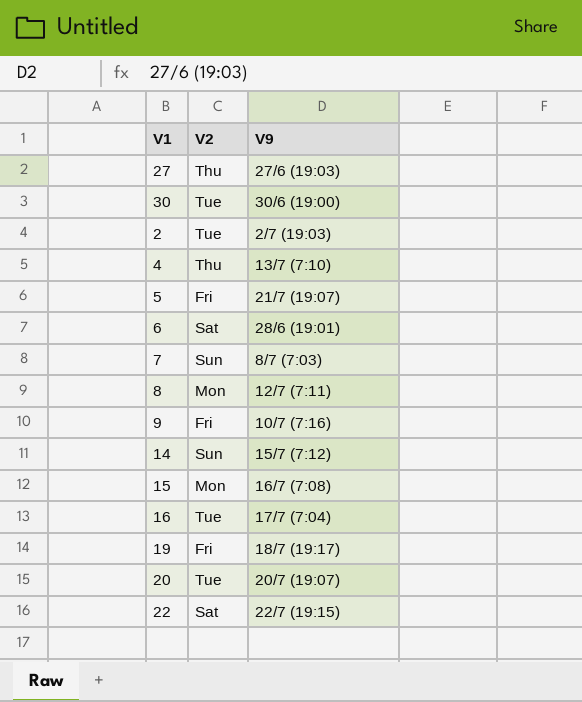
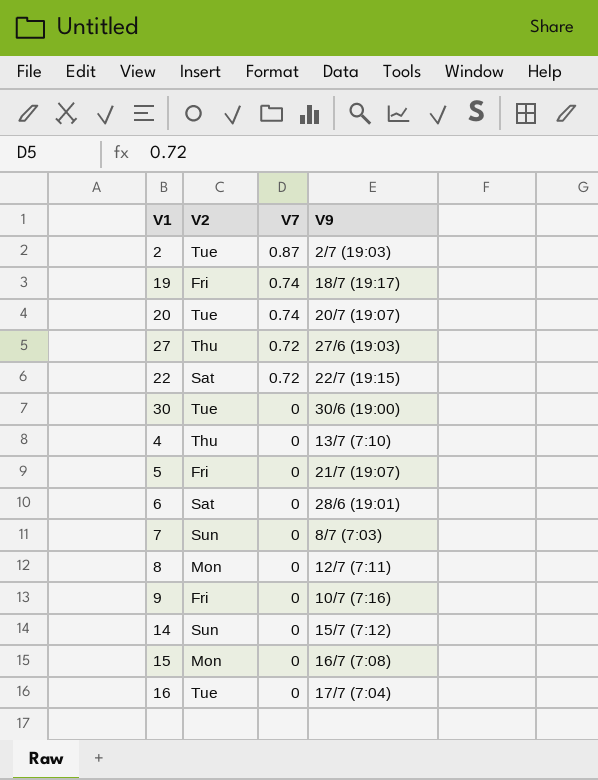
row order: none -> V7 descending
column V7 | position: none -> 3

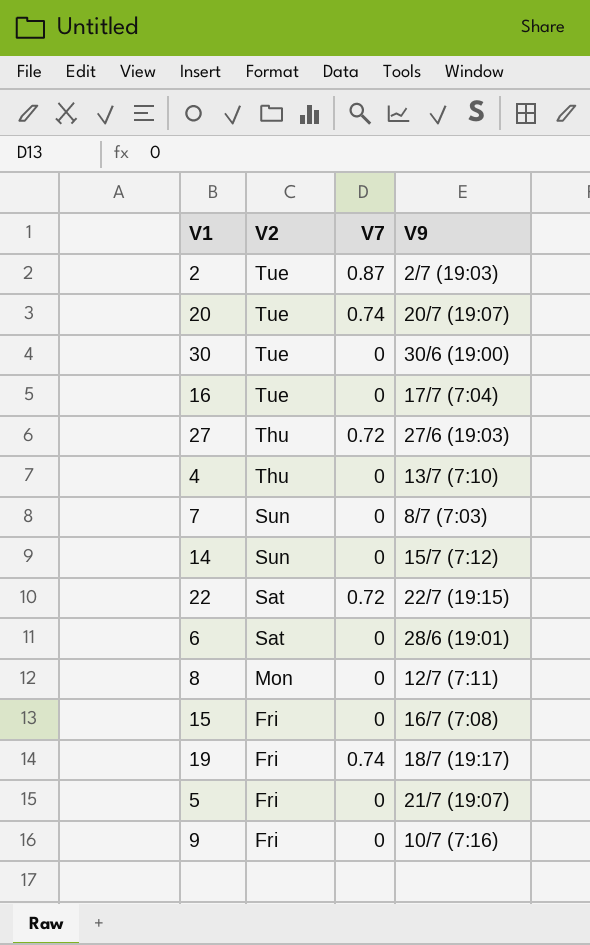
row order: V7 descending -> V2 descending
15 | V2: Mon -> Fri

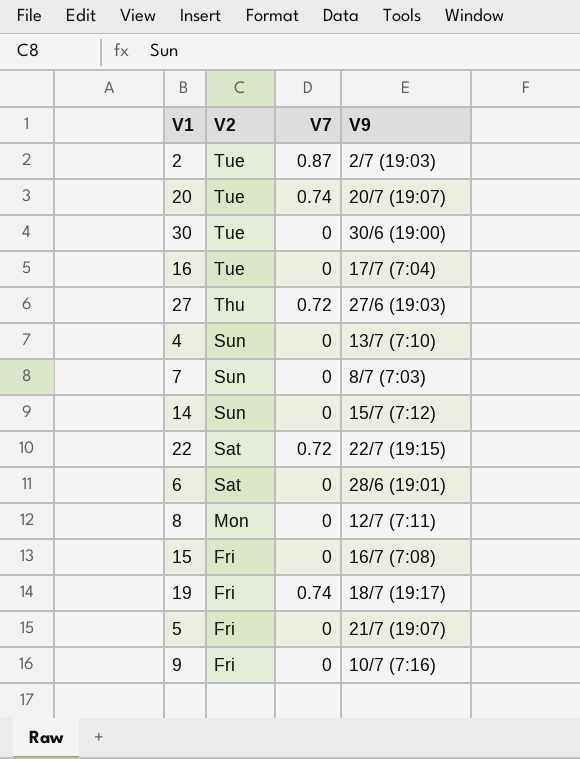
4 | V2: Thu -> Sun

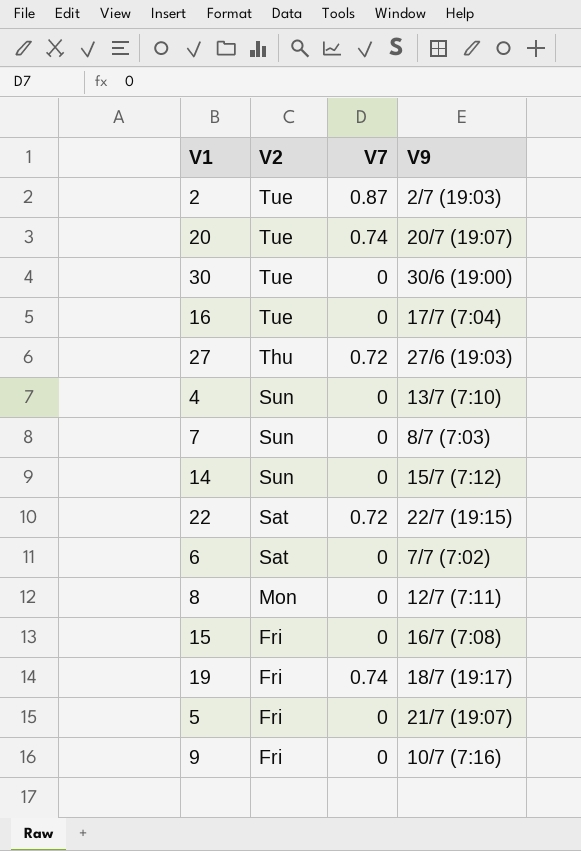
6 | V9: 28/6 (19:01) -> 7/7 (7:02)

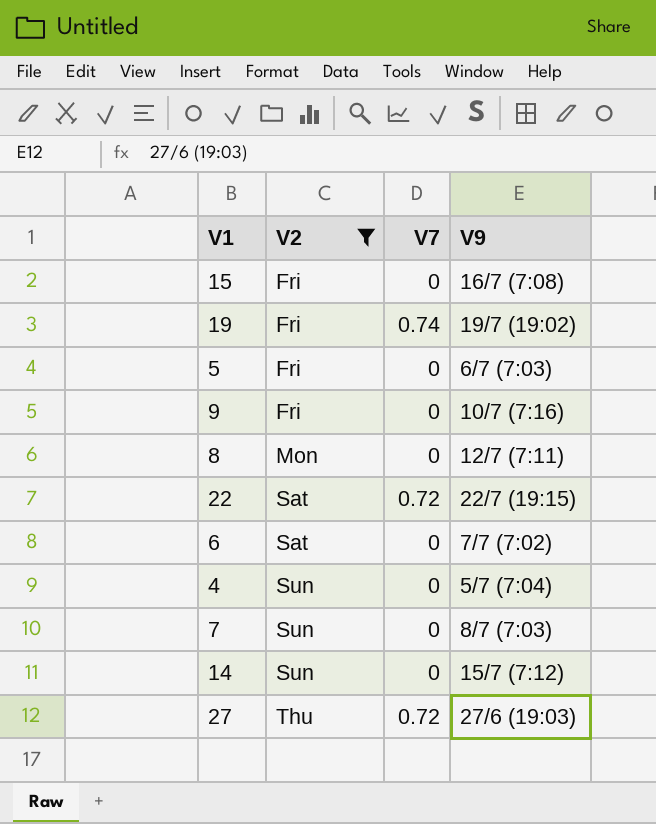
filter: none -> V2 != Tue
row order: V2 descending -> V2 ascending
19 | V9: 18/7 (19:17) -> 19/7 (19:02)
5 | V9: 21/7 (19:07) -> 6/7 (7:03)
4 | V9: 13/7 (7:10) -> 5/7 (7:04)

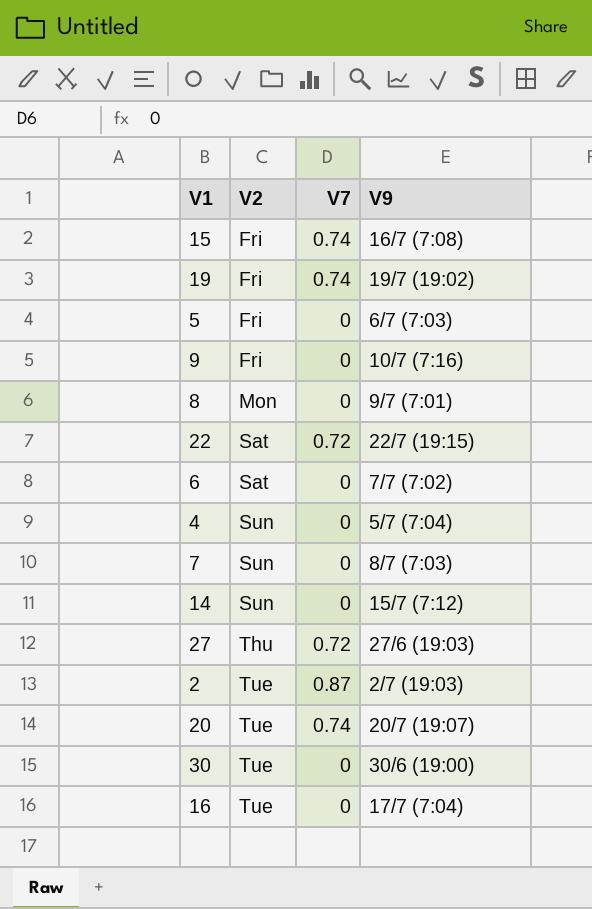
filter: V2 != Tue -> none
15 | V7: 0 -> 0.74
8 | V9: 12/7 (7:11) -> 9/7 (7:01)

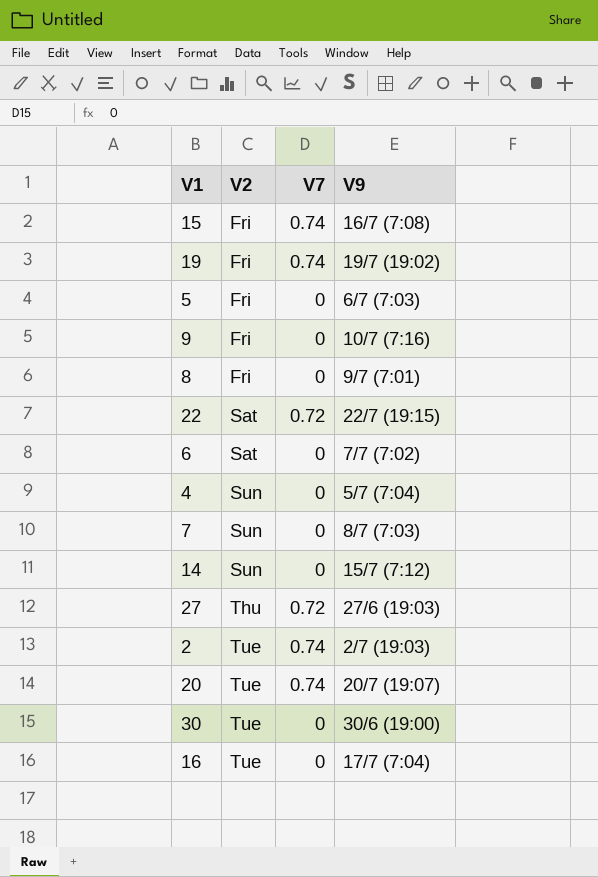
8 | V2: Mon -> Fri
2 | V7: 0.87 -> 0.74

